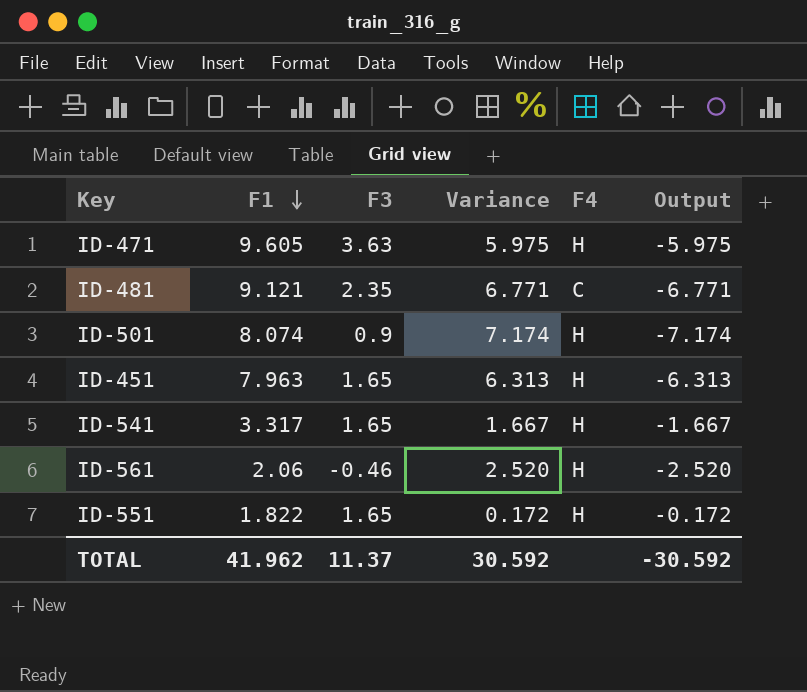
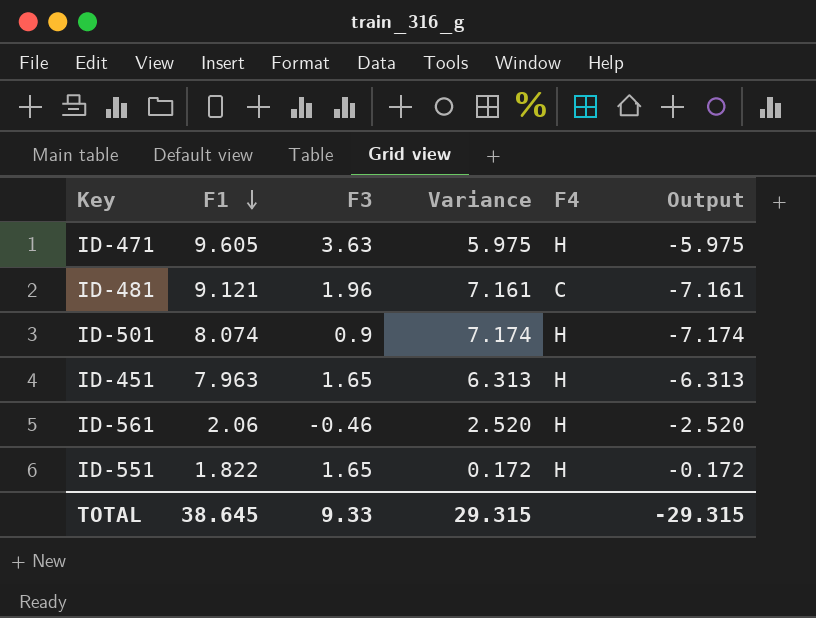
row ID-541: 3.317 | 1.65 | 1.667 | H | -1.667 -> none
ID-481 | F3: 2.35 -> 1.96
ID-481 | Variance: 6.771 -> 7.161
ID-481 | Output: -6.771 -> -7.161
TOTAL | F1: 41.962 -> 38.645
TOTAL | F3: 11.37 -> 9.33
TOTAL | Variance: 30.592 -> 29.315
TOTAL | Output: -30.592 -> -29.315

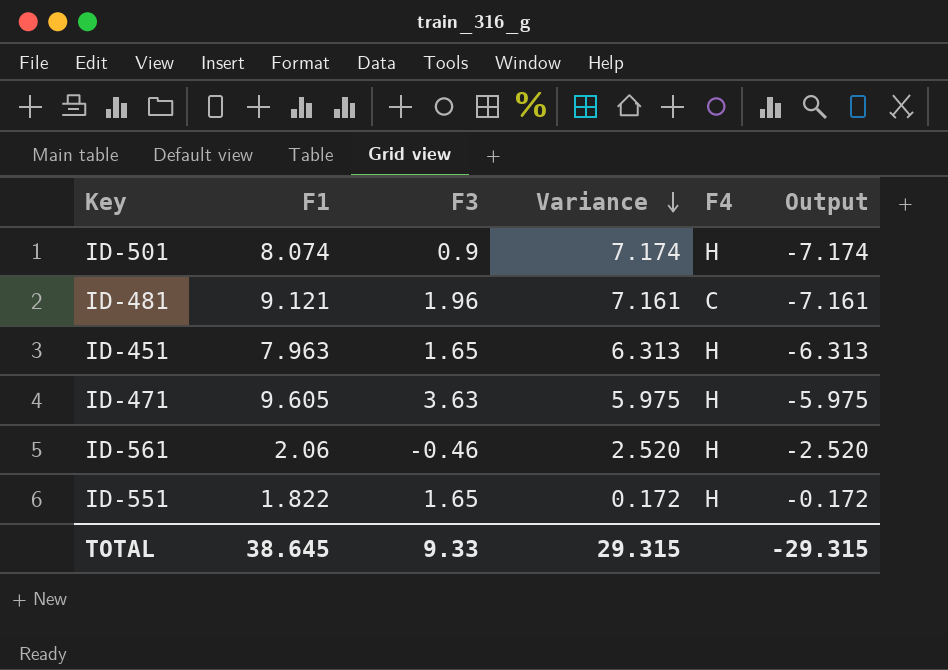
row order: F1 descending -> Variance descending

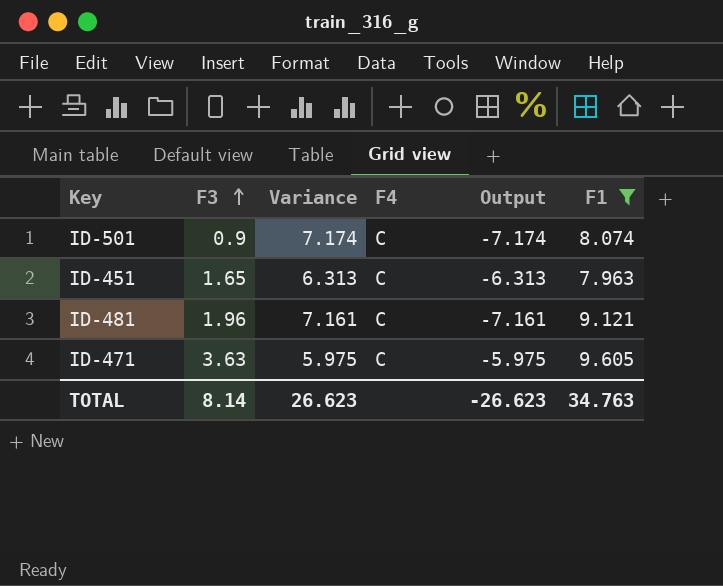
filter: none -> F1 >= 7.963
row order: Variance descending -> F3 ascending
column F1 | position: 2 -> 6
ID-501 | F4: H -> C
ID-451 | F4: H -> C
ID-471 | F4: H -> C
TOTAL | F3: 9.33 -> 8.14
TOTAL | Variance: 29.315 -> 26.623
TOTAL | Output: -29.315 -> -26.623
TOTAL | F1: 38.645 -> 34.763

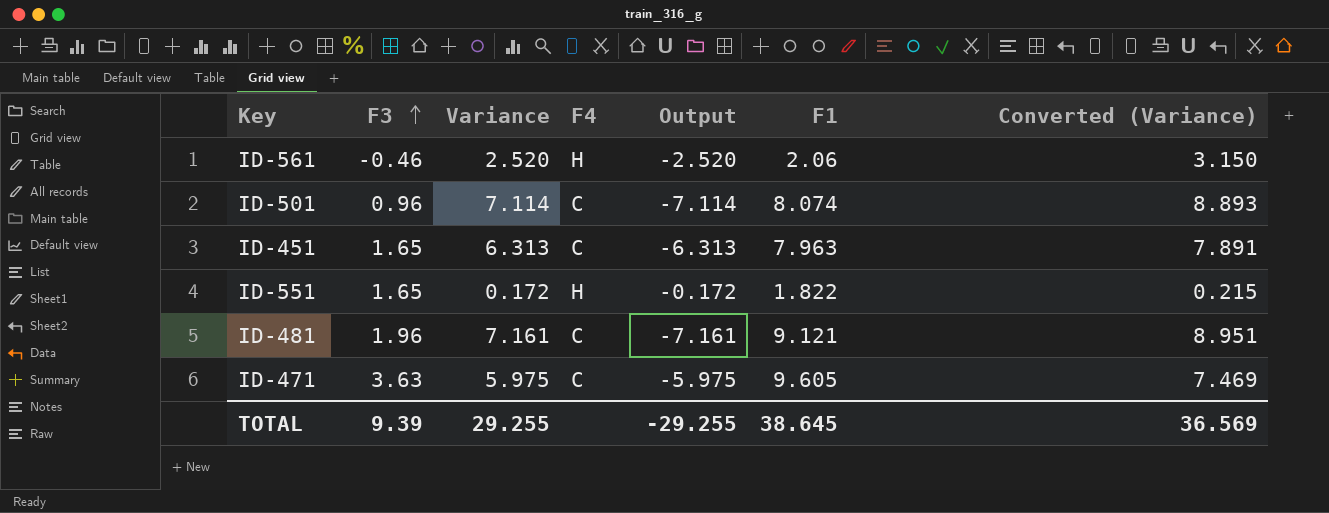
filter: F1 >= 7.963 -> none
column Converted (Variance) | formula: none -> [Variance] * 1.25
ID-501 | F3: 0.9 -> 0.96
ID-501 | Variance: 7.174 -> 7.114
ID-501 | Output: -7.174 -> -7.114
TOTAL | F3: 8.14 -> 9.39
TOTAL | Variance: 26.623 -> 29.255
TOTAL | Output: -26.623 -> -29.255
TOTAL | F1: 34.763 -> 38.645

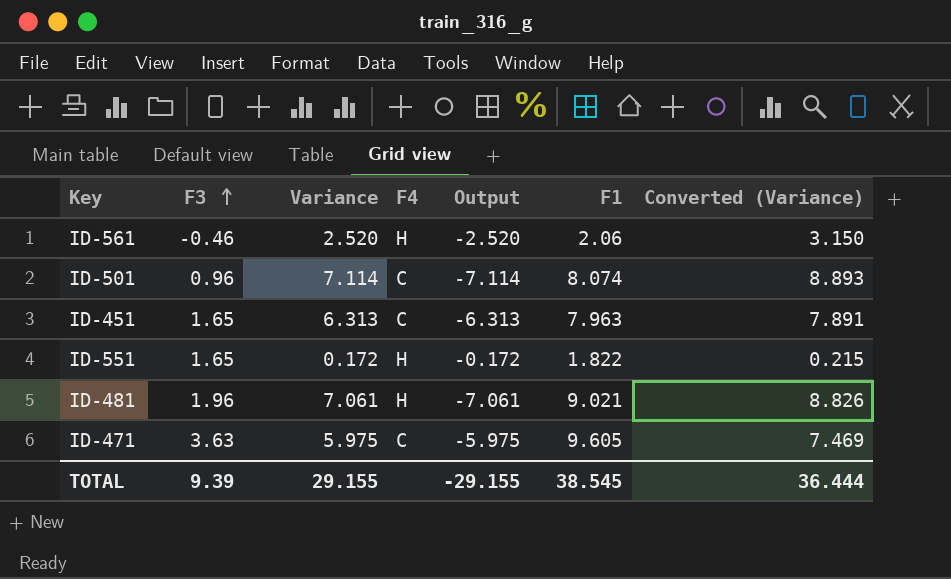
ID-481 | Variance: 7.161 -> 7.061
ID-481 | F4: C -> H
ID-481 | Output: -7.161 -> -7.061
ID-481 | F1: 9.121 -> 9.021
ID-481 | Converted (Variance): 8.951 -> 8.826
TOTAL | Variance: 29.255 -> 29.155
TOTAL | Output: -29.255 -> -29.155
TOTAL | F1: 38.645 -> 38.545
TOTAL | Converted (Variance): 36.569 -> 36.444

